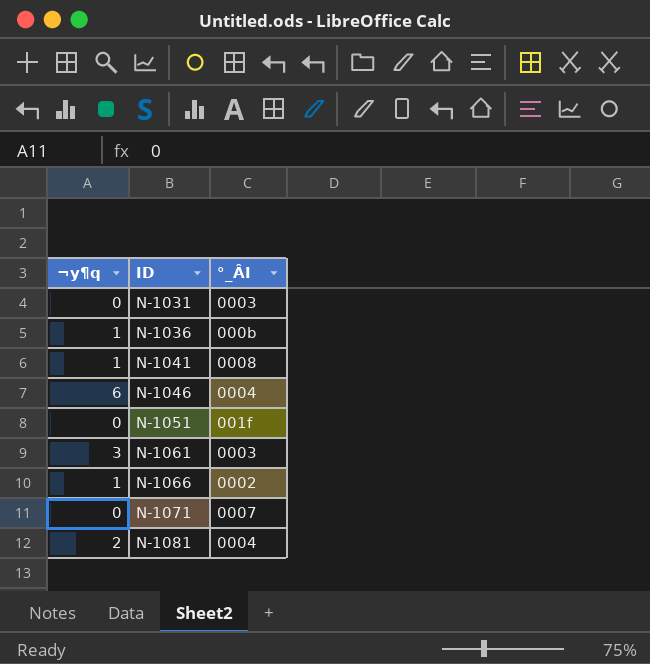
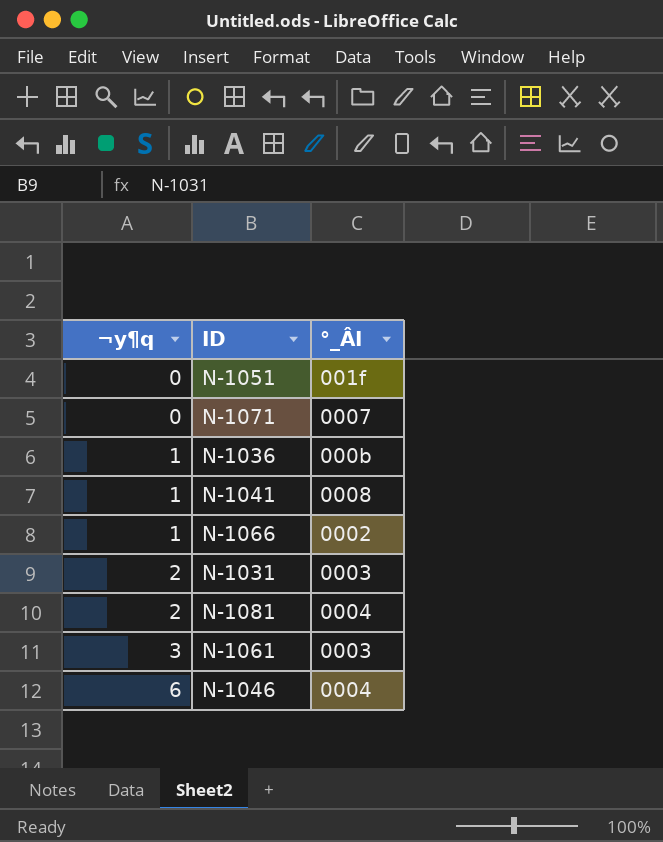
row order: ID ascending -> ¬y¶q ascending
N-1031 | ¬y¶q: 0 -> 2

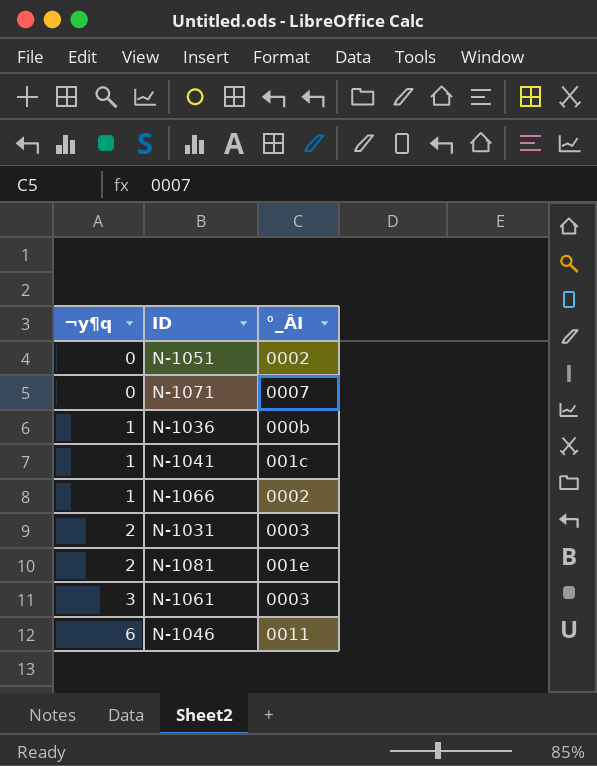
N-1051 | °_ÂI: 001f -> 0002
N-1041 | °_ÂI: 0008 -> 001c
N-1081 | °_ÂI: 0004 -> 001e
N-1046 | °_ÂI: 0004 -> 0011

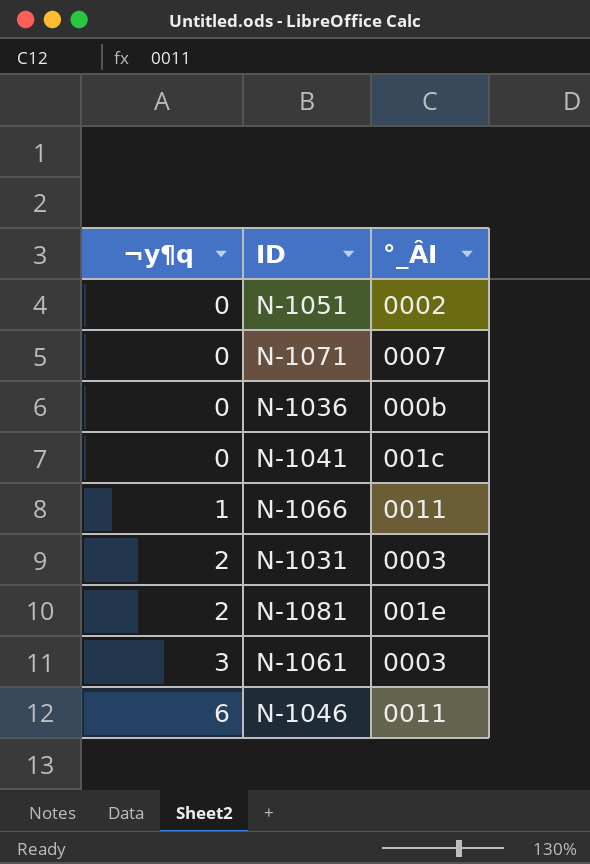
N-1036 | ¬y¶q: 1 -> 0
N-1041 | ¬y¶q: 1 -> 0
N-1066 | °_ÂI: 0002 -> 0011

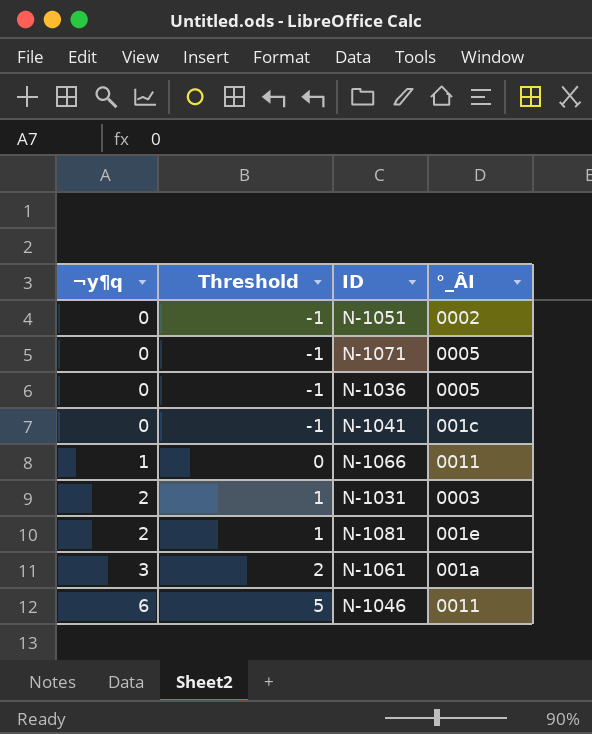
column Threshold | formula: none -> [¬y¶q] - 1
N-1071 | °_ÂI: 0007 -> 0005
N-1036 | °_ÂI: 000b -> 0005
N-1061 | °_ÂI: 0003 -> 001a

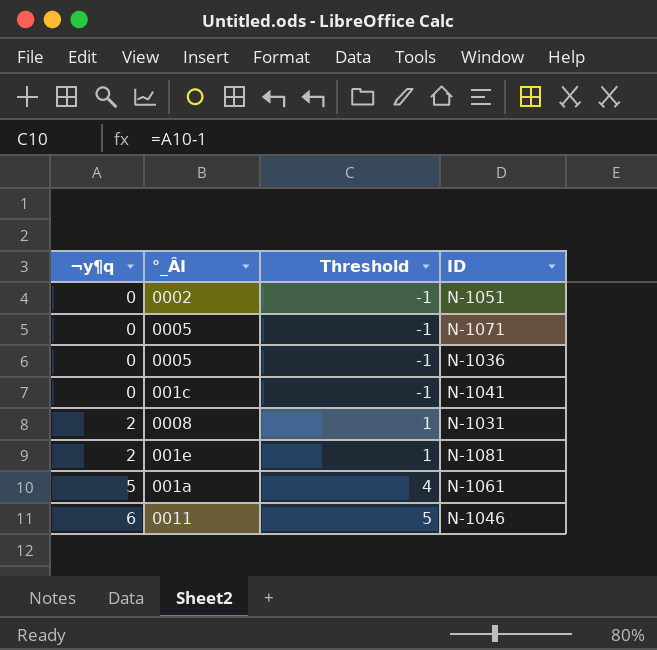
column °_ÂI | position: 4 -> 2
row N-1066: 1 | 0 | 0011 -> none
N-1031 | °_ÂI: 0003 -> 0008
N-1061 | ¬y¶q: 3 -> 5
N-1061 | Threshold: 2 -> 4

